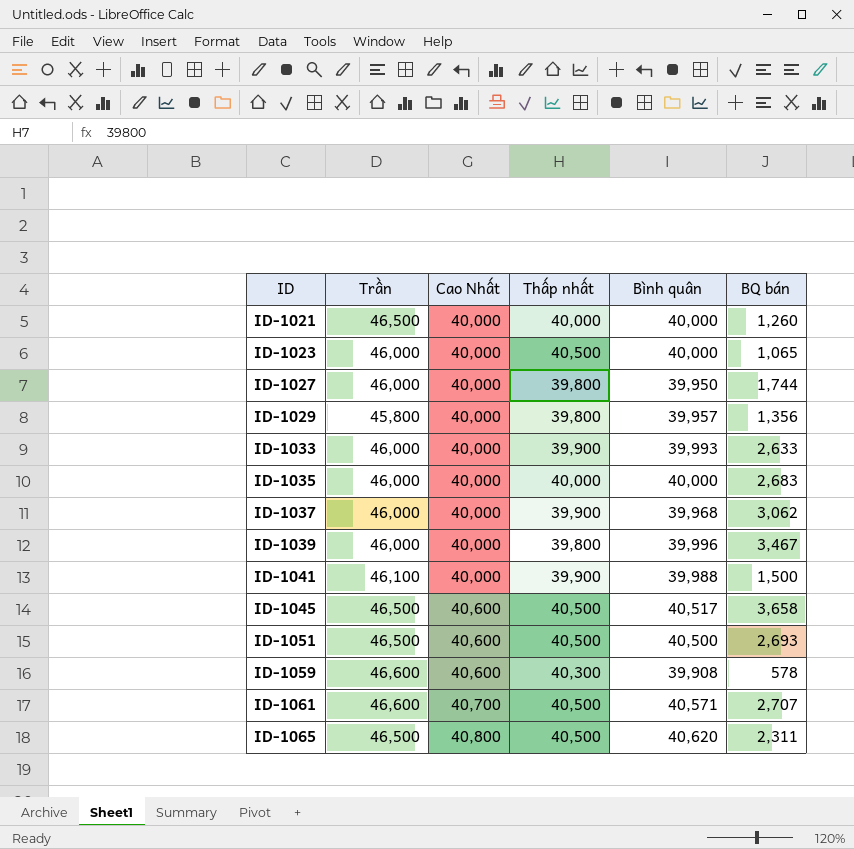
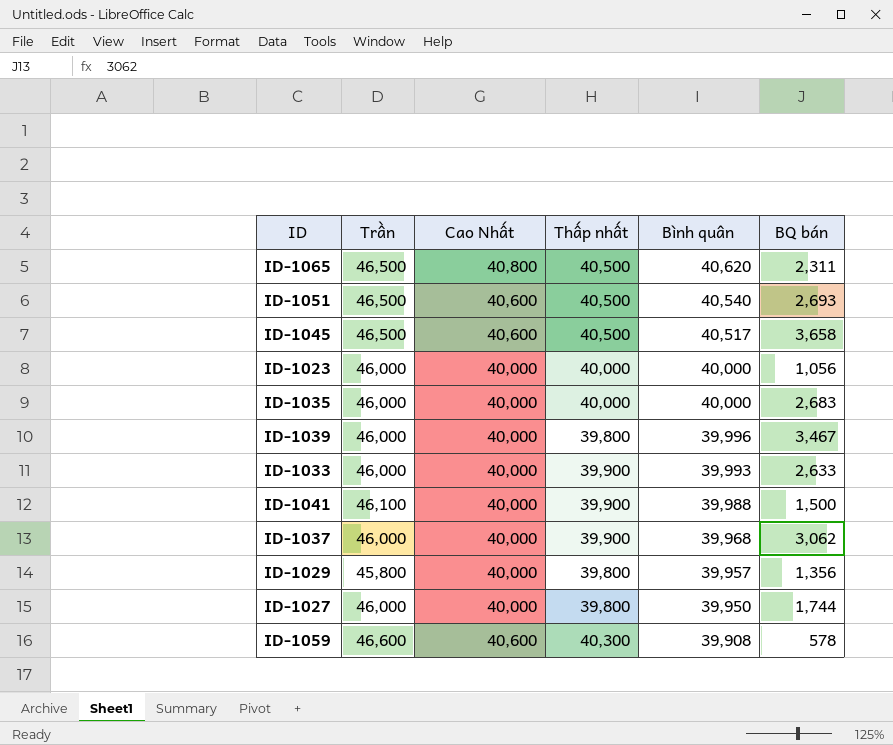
row order: ID ascending -> Bình quân descending
row ID-1021: 46,500 | 40,000 | 40,000 | 40,000 | 1,260 -> none
row ID-1061: 46,600 | 40,700 | 40,500 | 40,571 | 2,707 -> none
ID-1051 | Bình quân: 40,500 -> 40,540
ID-1023 | Thấp nhất: 40,500 -> 40,000
ID-1023 | BQ bán: 1,065 -> 1,056

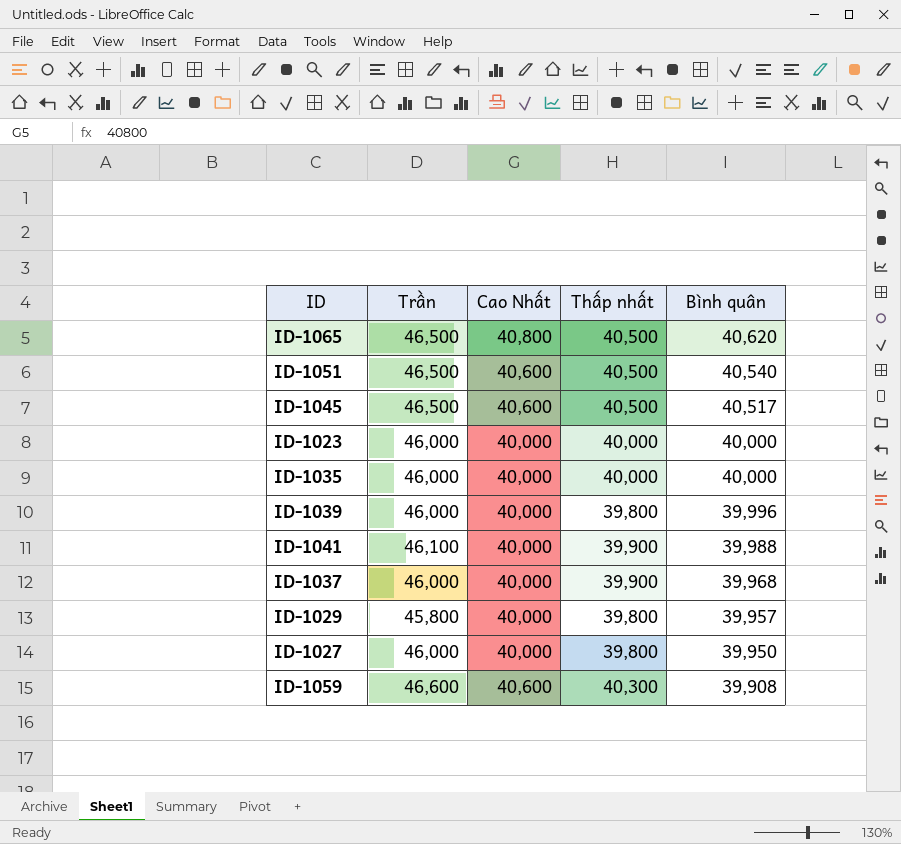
column BQ bán | position: 6 -> none
row ID-1033: 46,000 | 40,000 | 39,900 | 39,993 | 2,633 -> none

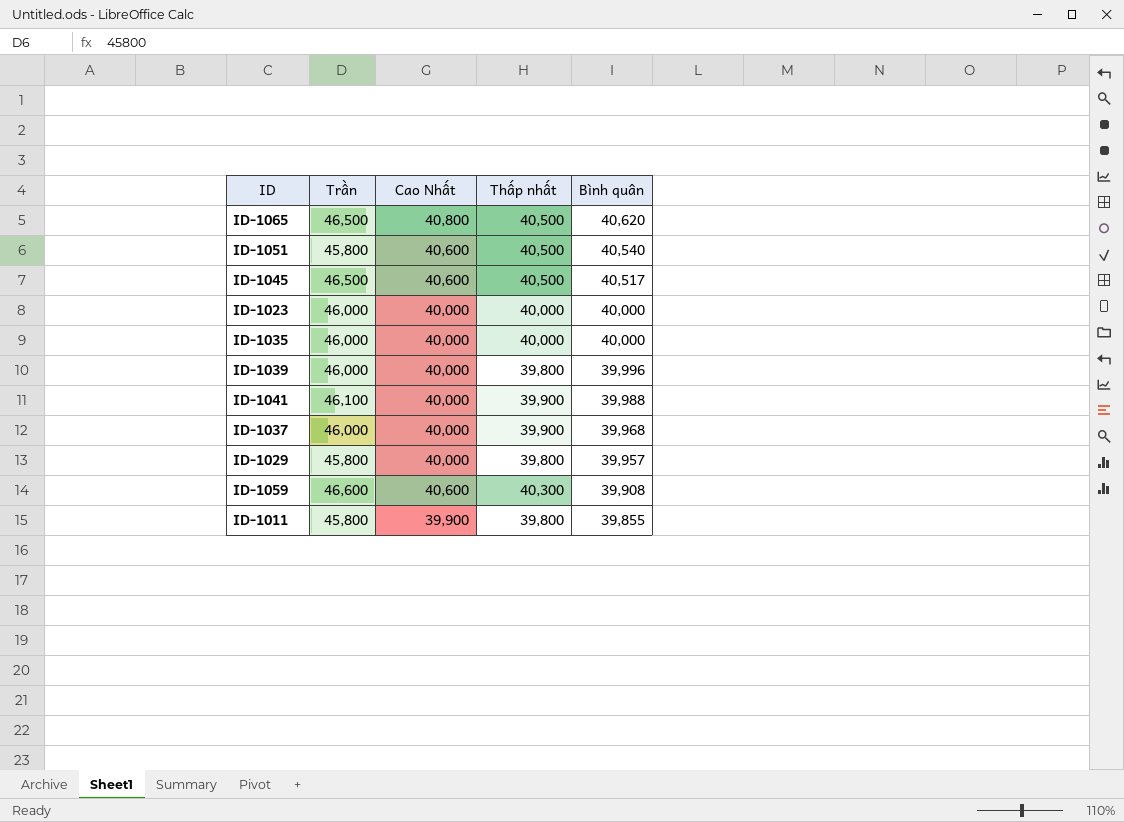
row ID-1027: 46,000 | 40,000 | 39,800 | 39,950 -> none
ID-1051 | Trần: 46,500 -> 45,800
row ID-1011: none -> 45,800 | 39,900 | 39,800 | 39,855

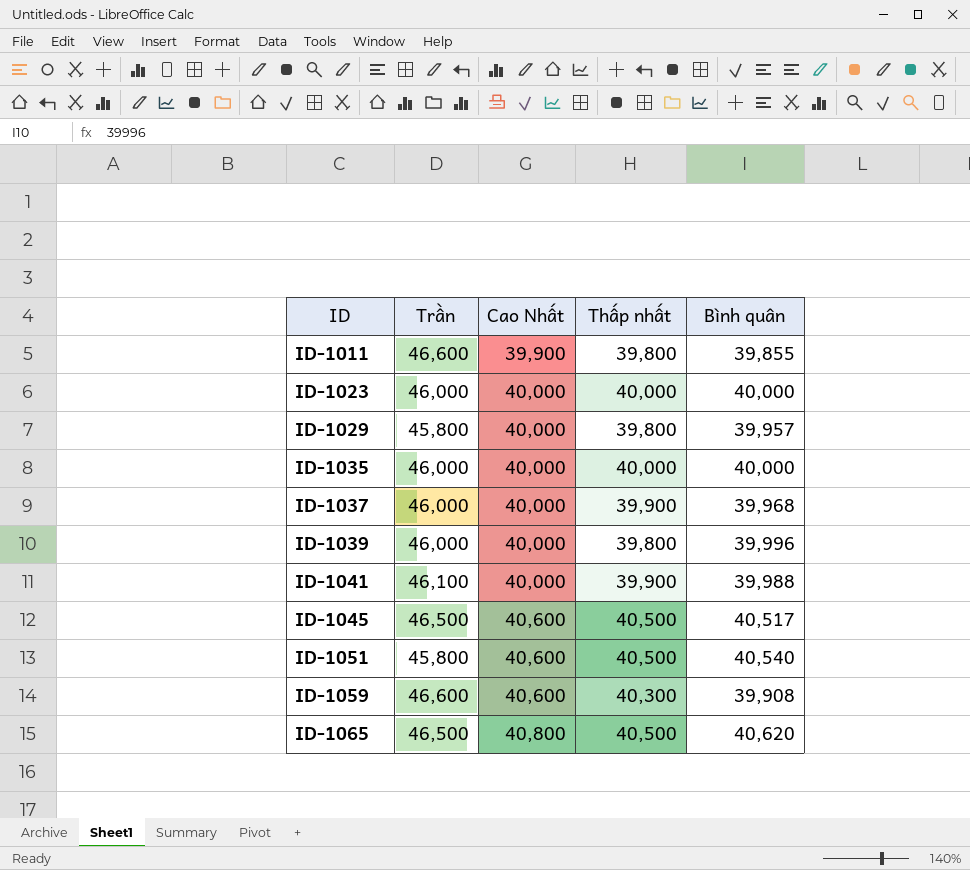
row order: Bình quân descending -> ID ascending
ID-1011 | Trần: 45,800 -> 46,600

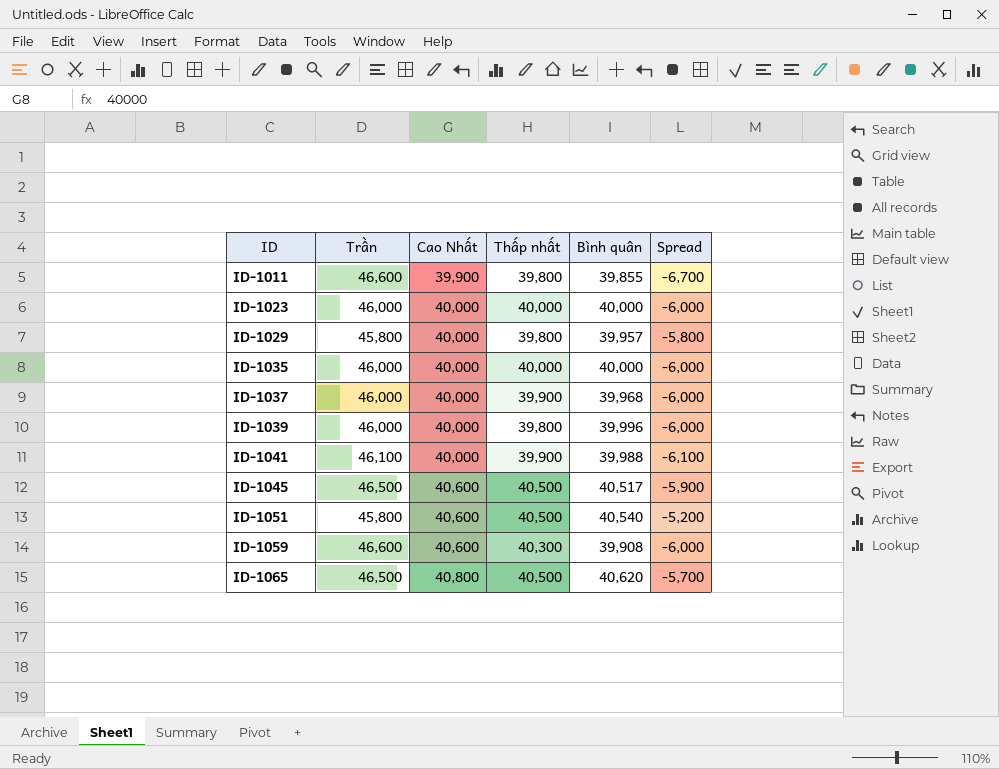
column Spread | formula: none -> [Cao Nhất] - [Trần]

